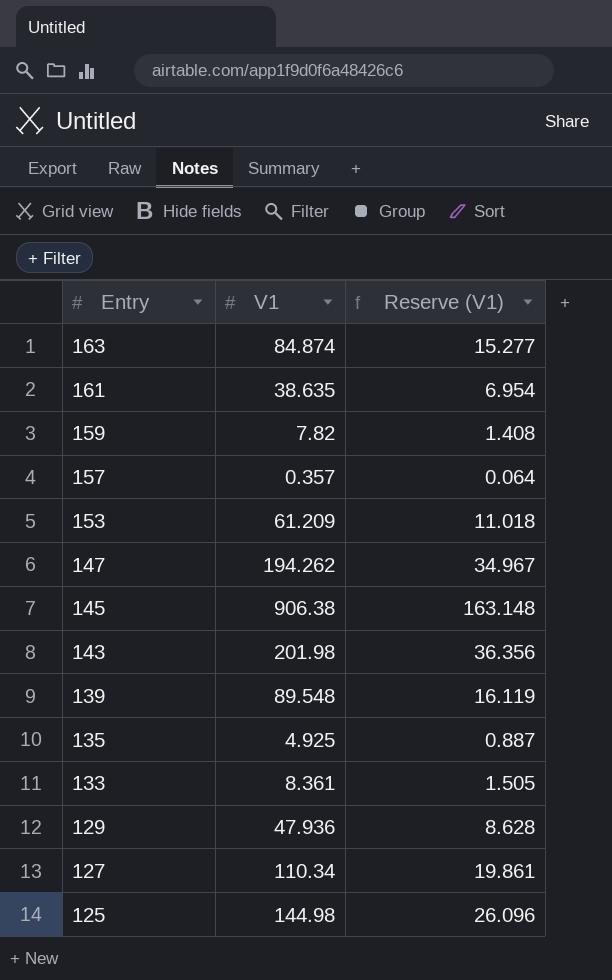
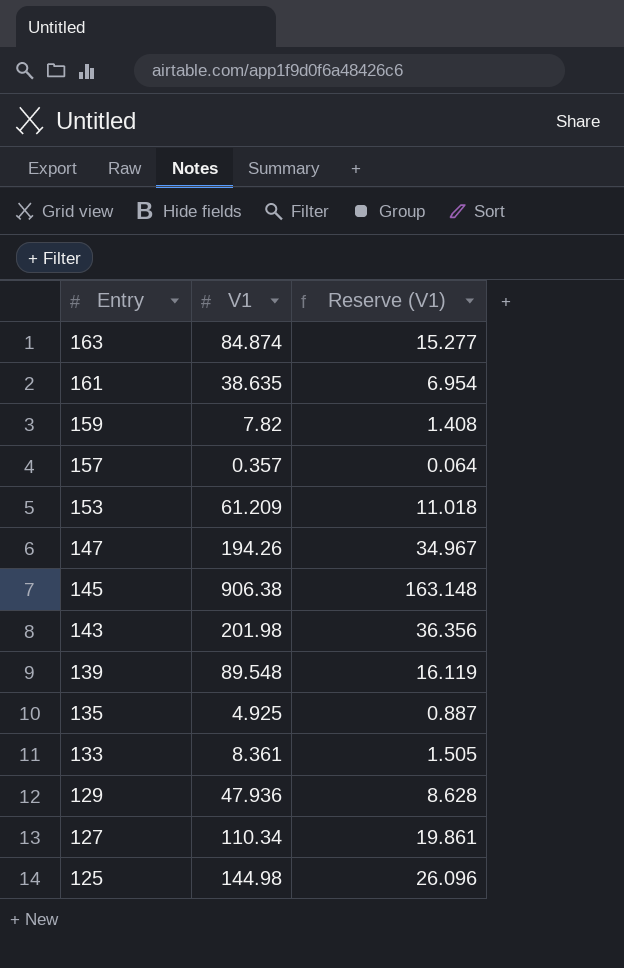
147 | V1: 194.262 -> 194.26

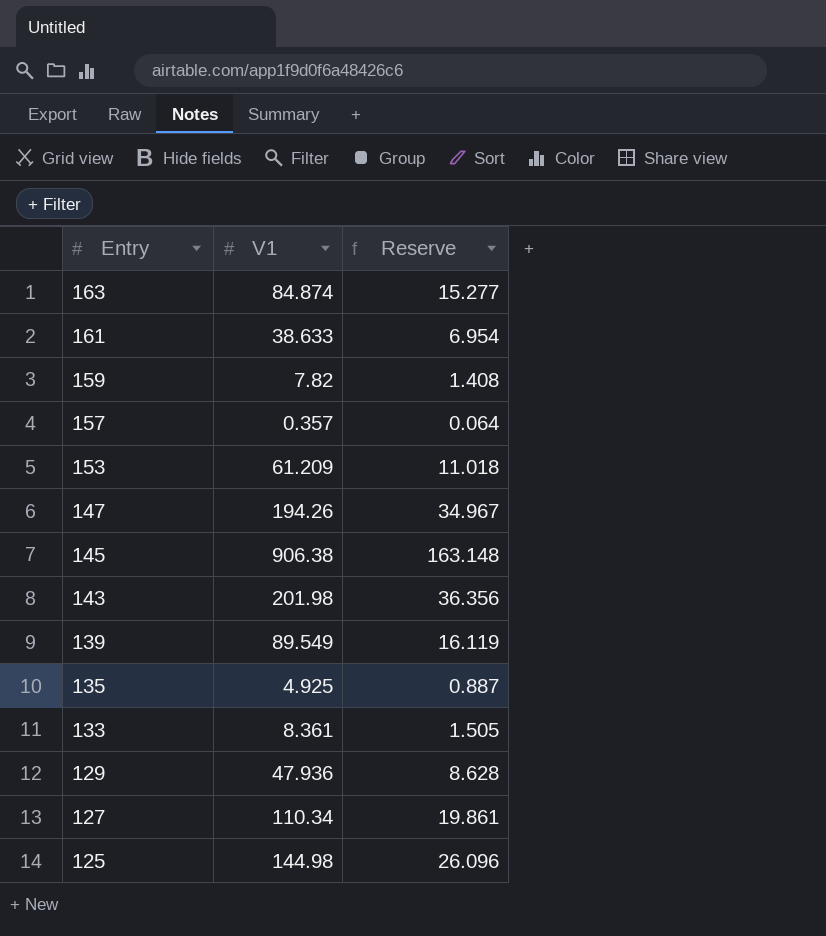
column name: Reserve (V1) -> Reserve
161 | V1: 38.635 -> 38.633
139 | V1: 89.548 -> 89.549

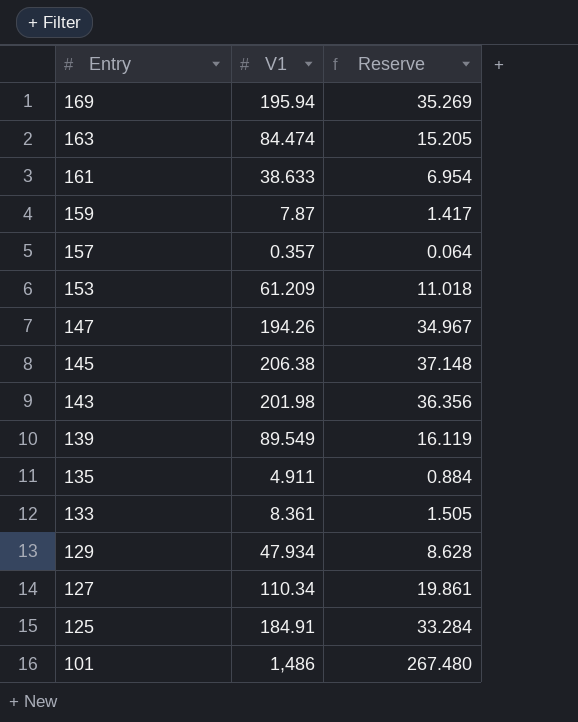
row 169: none -> 195.94 | 35.269
163 | V1: 84.874 -> 84.474
163 | Reserve: 15.277 -> 15.205
159 | V1: 7.82 -> 7.87
159 | Reserve: 1.408 -> 1.417
145 | V1: 906.38 -> 206.38
145 | Reserve: 163.148 -> 37.148
135 | V1: 4.925 -> 4.911
135 | Reserve: 0.887 -> 0.884
129 | V1: 47.936 -> 47.934
125 | V1: 144.98 -> 184.91
125 | Reserve: 26.096 -> 33.284
row 101: none -> 1,486 | 267.480

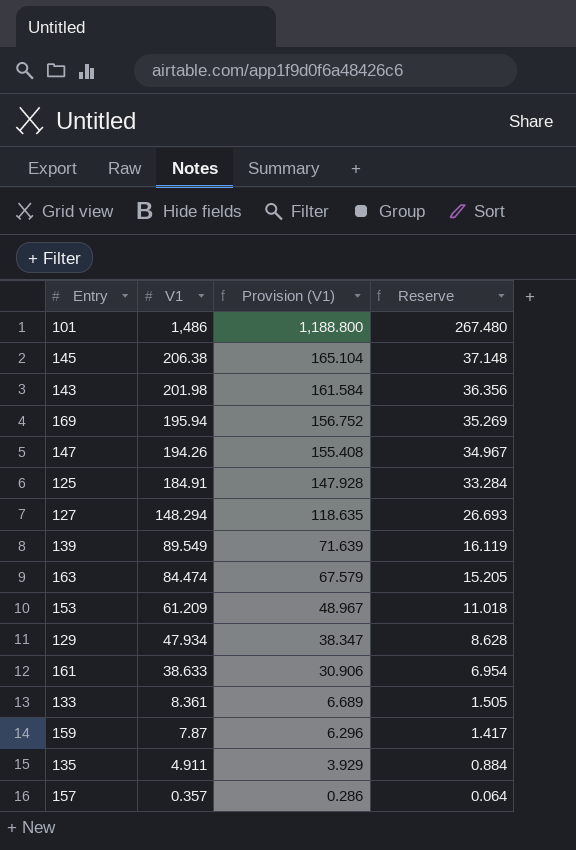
row order: Entry descending -> V1 descending
column Provision (V1) | formula: none -> [V1] * 0.8
127 | V1: 110.34 -> 148.294
127 | Reserve: 19.861 -> 26.693

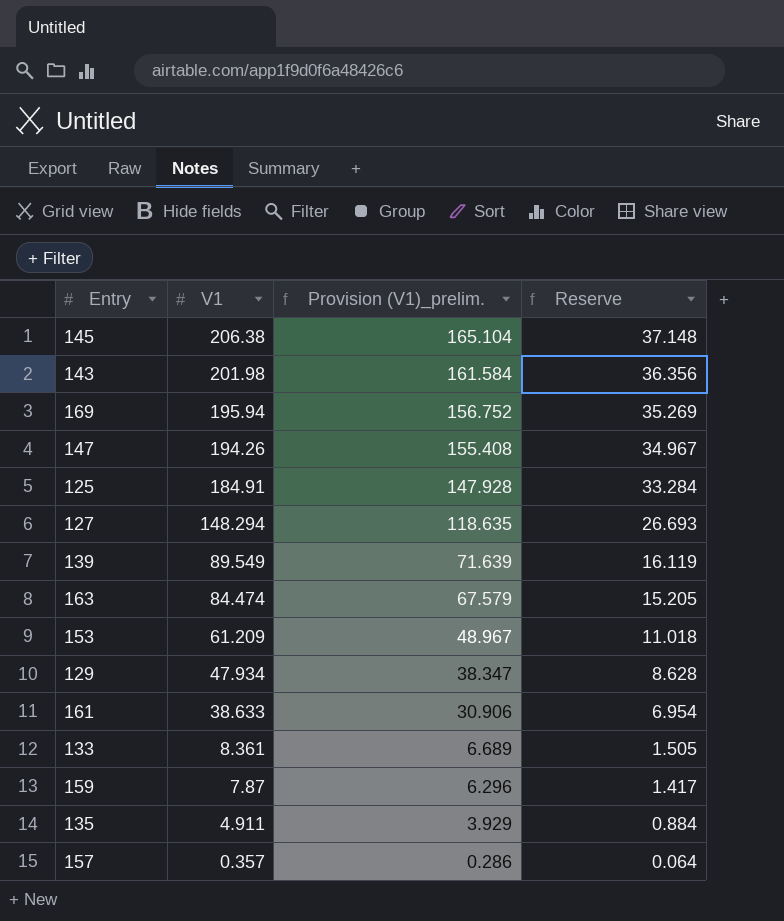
column name: Provision (V1) -> Provision (V1)_prelim.
row 101: 1,486 | 1,188.800 | 267.480 -> none

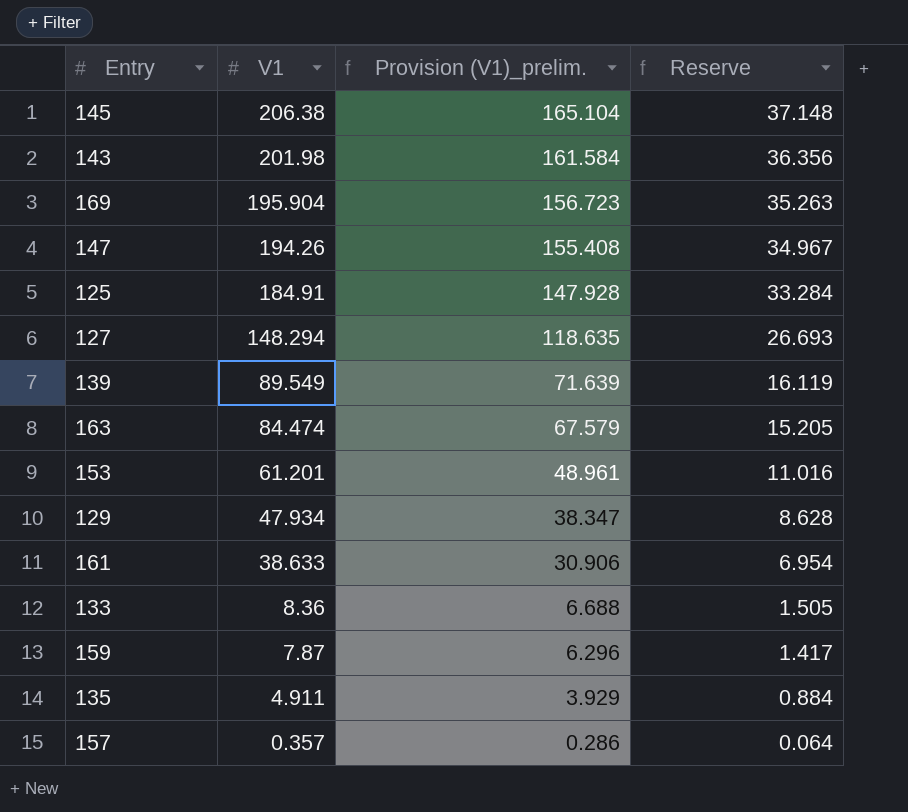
169 | V1: 195.94 -> 195.904
169 | Provision (V1)_prelim.: 156.752 -> 156.723
169 | Reserve: 35.269 -> 35.263
153 | V1: 61.209 -> 61.201
153 | Provision (V1)_prelim.: 48.967 -> 48.961
153 | Reserve: 11.018 -> 11.016
133 | V1: 8.361 -> 8.36
133 | Provision (V1)_prelim.: 6.689 -> 6.688

